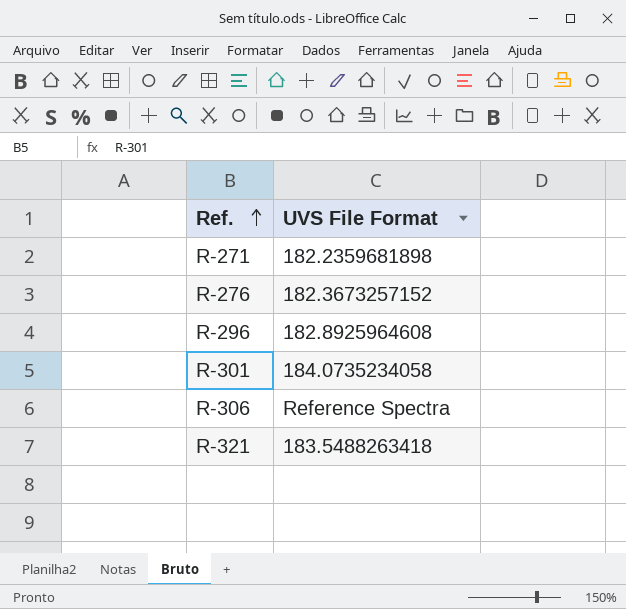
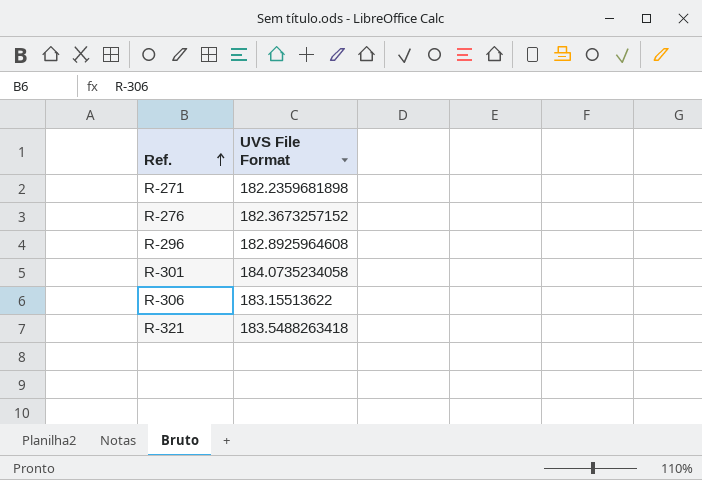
R-306 | UVS File Format: Reference Spectra -> 183.15513622

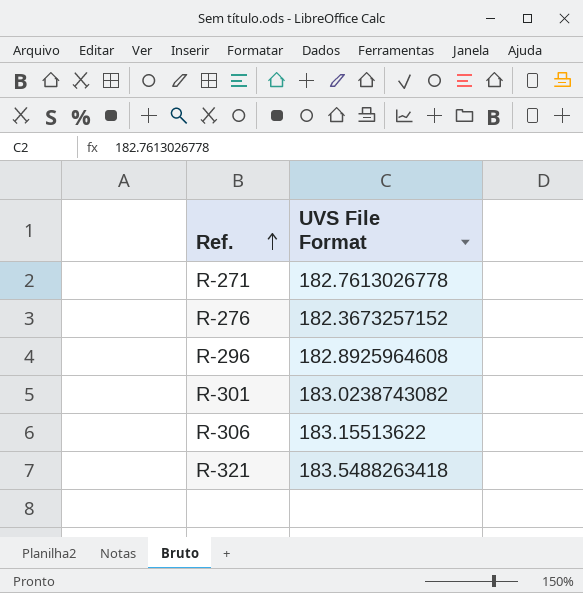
R-271 | UVS File Format: 182.2359681898 -> 182.7613026778
R-301 | UVS File Format: 184.0735234058 -> 183.0238743082

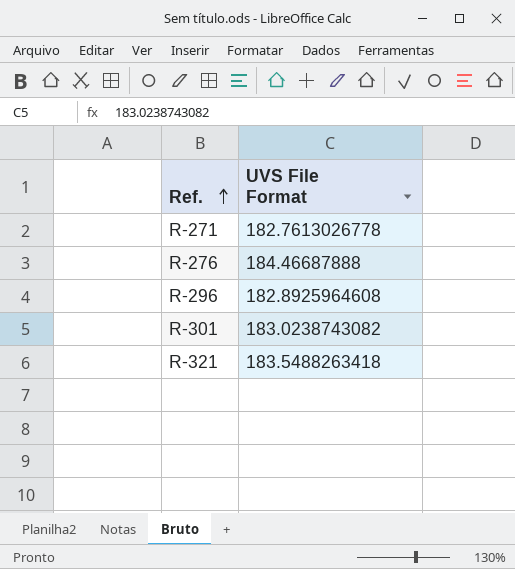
row R-306: 183.15513622 -> none
R-276 | UVS File Format: 182.3673257152 -> 184.46687888

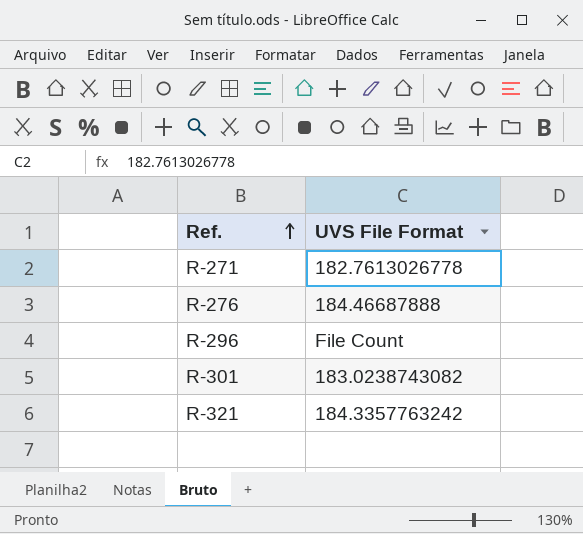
R-296 | UVS File Format: 182.8925964608 -> File Count
R-321 | UVS File Format: 183.5488263418 -> 184.3357763242

